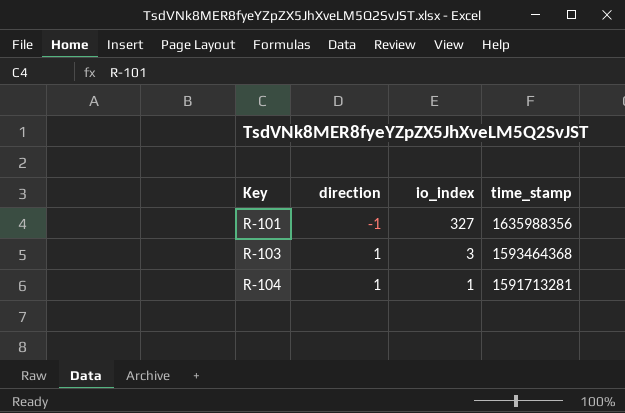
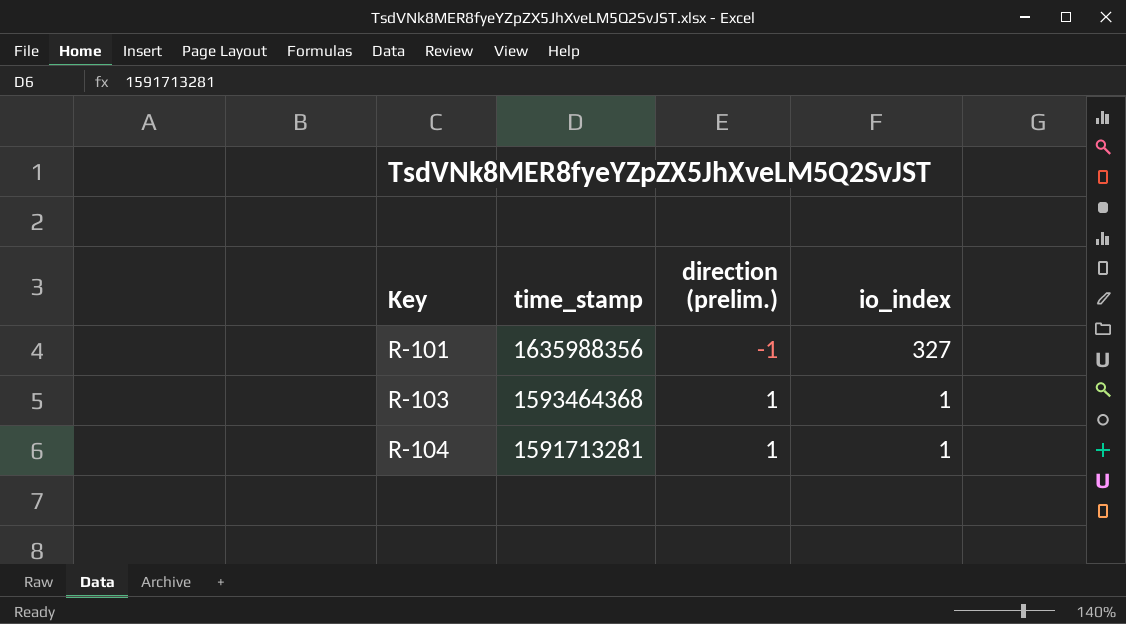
column time_stamp | position: 4 -> 2
column name: direction -> direction (prelim.)
R-103 | io_index: 3 -> 1

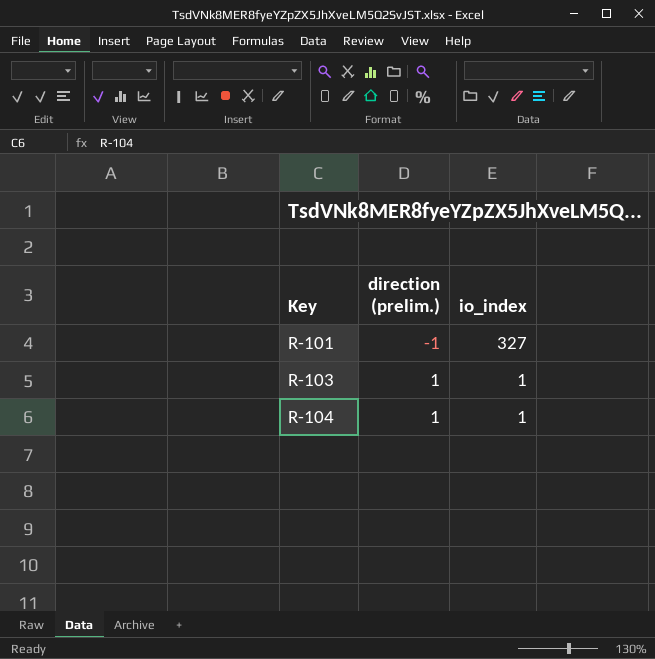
column time_stamp | position: 2 -> none

